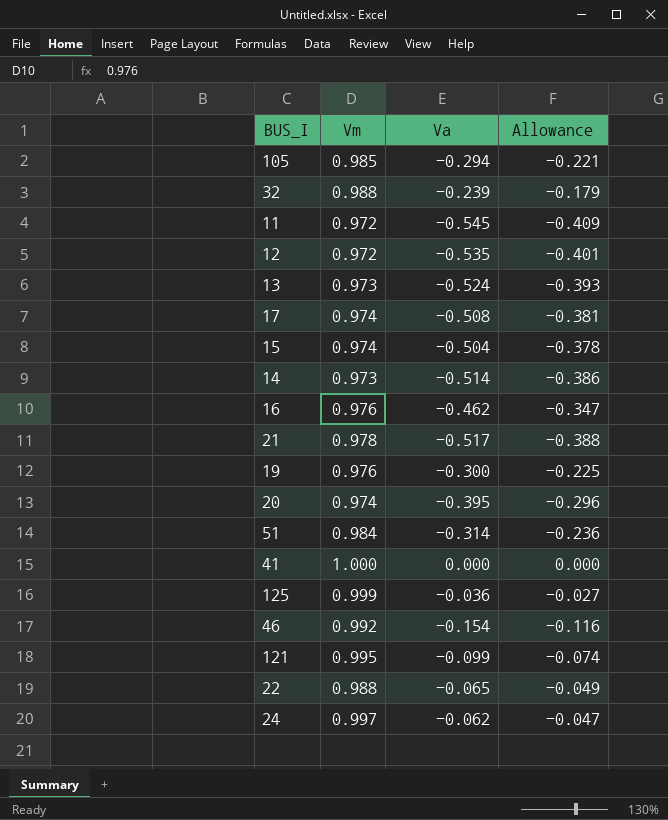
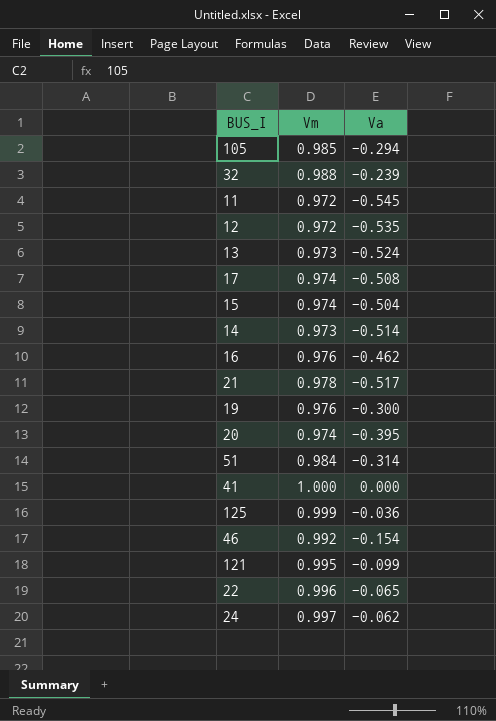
column Allowance | formula: [Va] * 0.75 -> none
22 | Vm: 0.988 -> 0.996

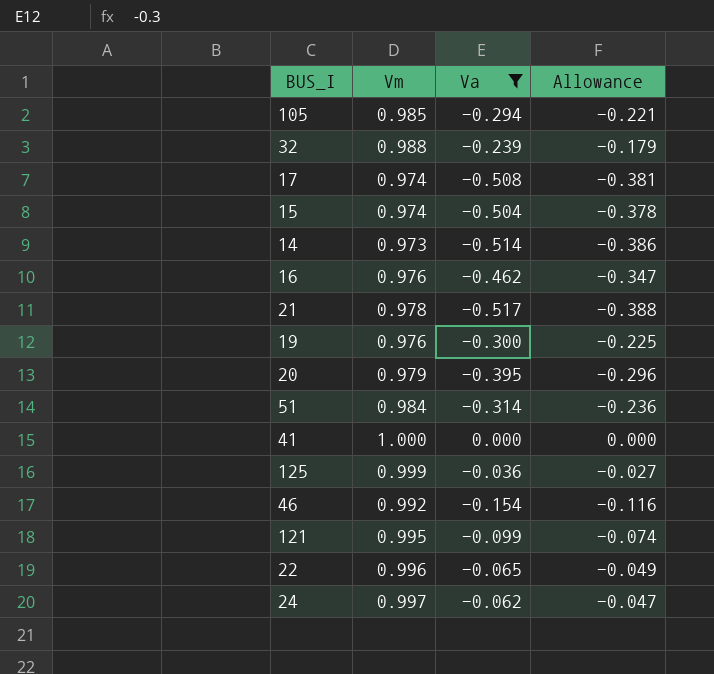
filter: none -> Va >= -0.517
column Allowance | formula: none -> [Va] * 0.75
20 | Vm: 0.974 -> 0.979

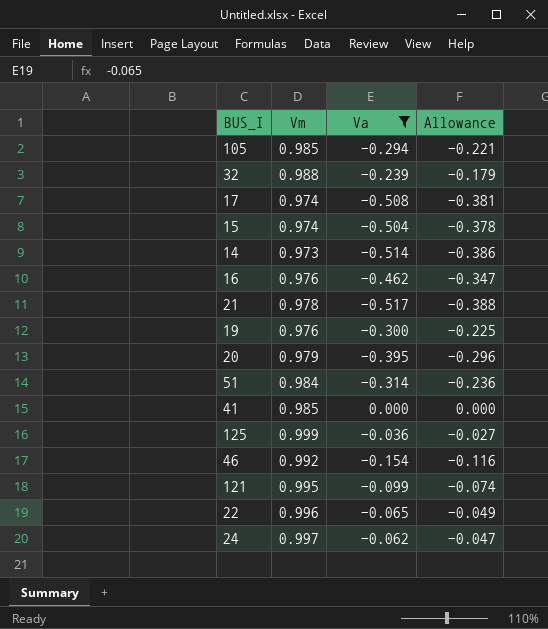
41 | Vm: 1.000 -> 0.985

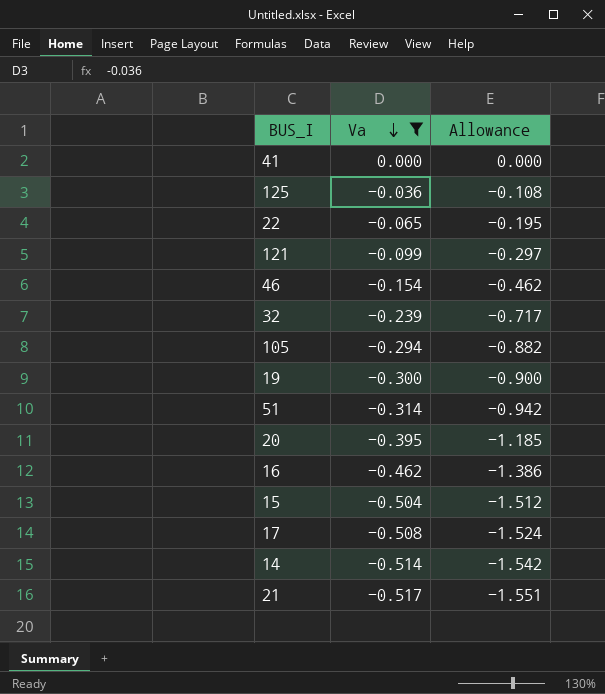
row order: none -> Va descending
column Vm | position: 2 -> none
column Allowance | formula: [Va] * 0.75 -> [Va] * 3
row 24: 0.997 | -0.062 | -0.047 -> none

